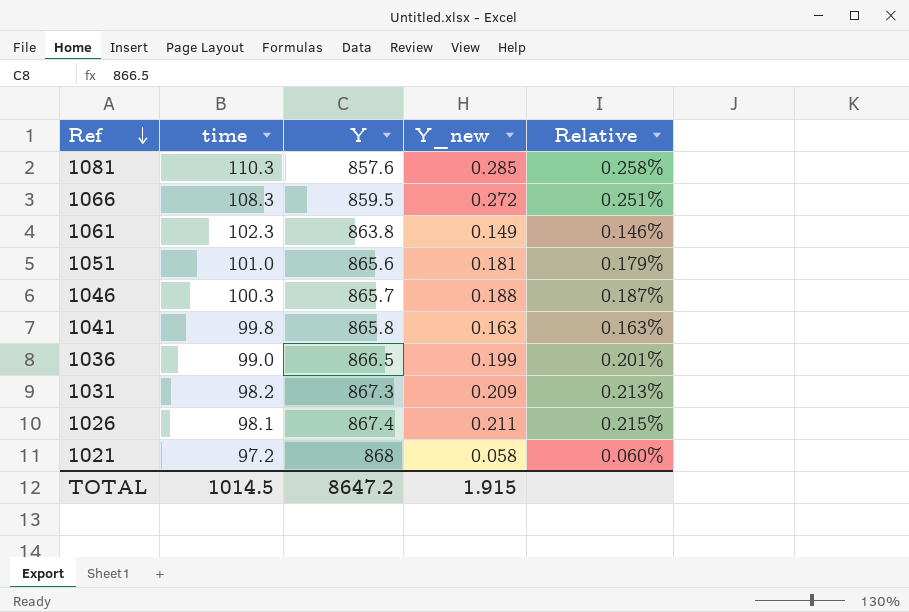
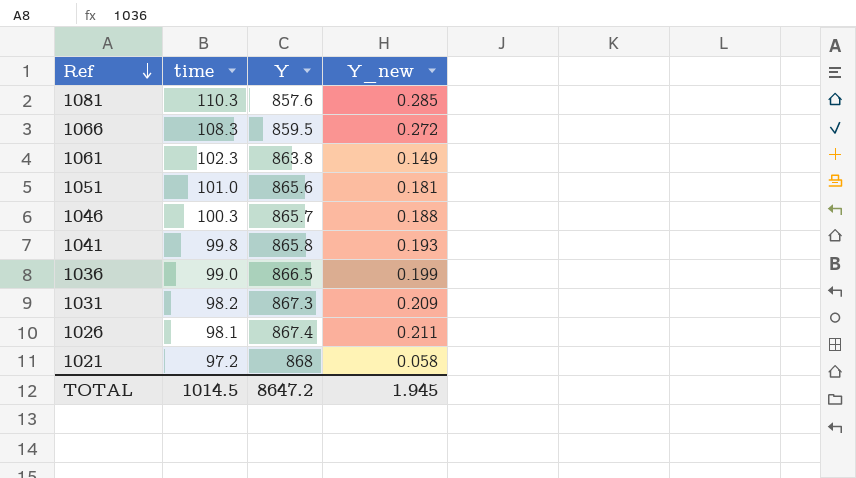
column Relative | formula: [Y_new] / [time] -> none
1041 | Y_new: 0.163 -> 0.193
TOTAL | Y_new: 1.915 -> 1.945

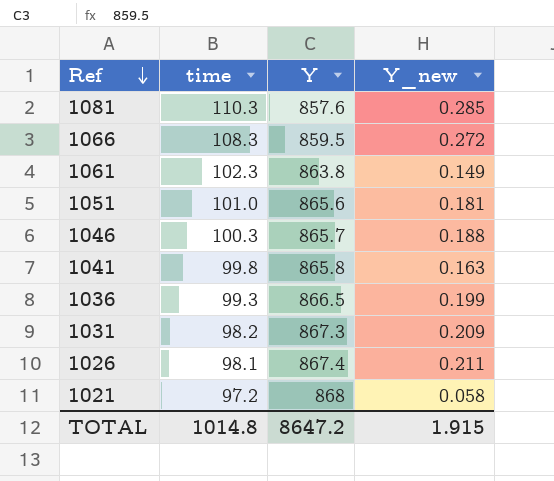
1041 | Y_new: 0.193 -> 0.163
1036 | time: 99.0 -> 99.3
TOTAL | time: 1014.5 -> 1014.8
TOTAL | Y_new: 1.945 -> 1.915

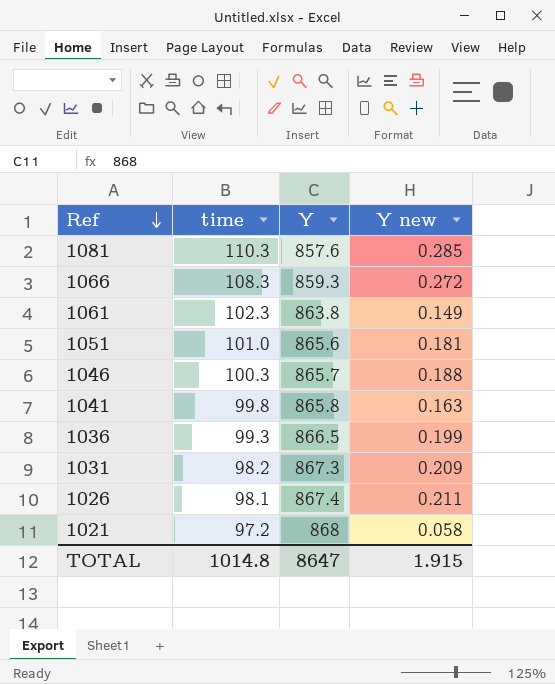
column name: Y_new -> Y new
1066 | Y: 859.5 -> 859.3
TOTAL | Y: 8647.2 -> 8647

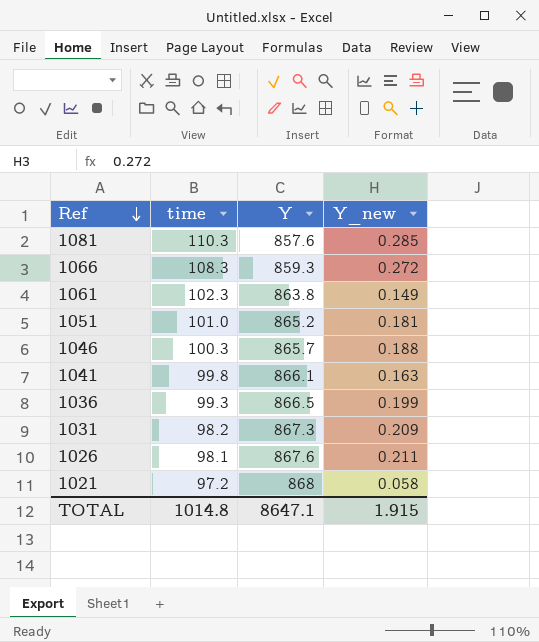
column name: Y new -> Y_new
1051 | Y: 865.6 -> 865.2
1041 | Y: 865.8 -> 866.1
1026 | Y: 867.4 -> 867.6
TOTAL | Y: 8647 -> 8647.1

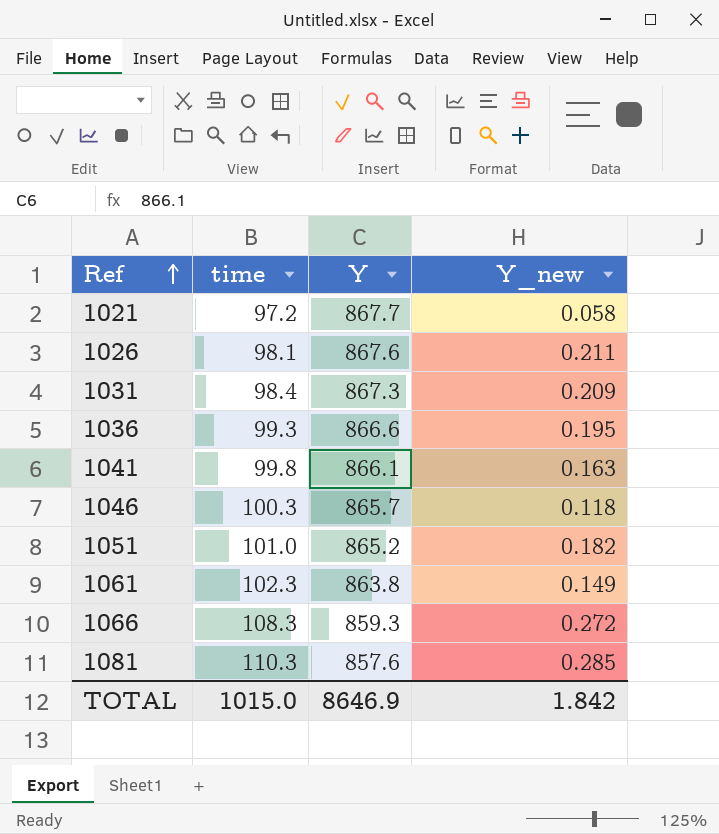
row order: Ref descending -> Ref ascending
1021 | Y: 868 -> 867.7
1031 | time: 98.2 -> 98.4
1036 | Y: 866.5 -> 866.6
1036 | Y_new: 0.199 -> 0.195
1046 | Y_new: 0.188 -> 0.118
1051 | Y_new: 0.181 -> 0.182
TOTAL | time: 1014.8 -> 1015.0
TOTAL | Y: 8647.1 -> 8646.9
TOTAL | Y_new: 1.915 -> 1.842

